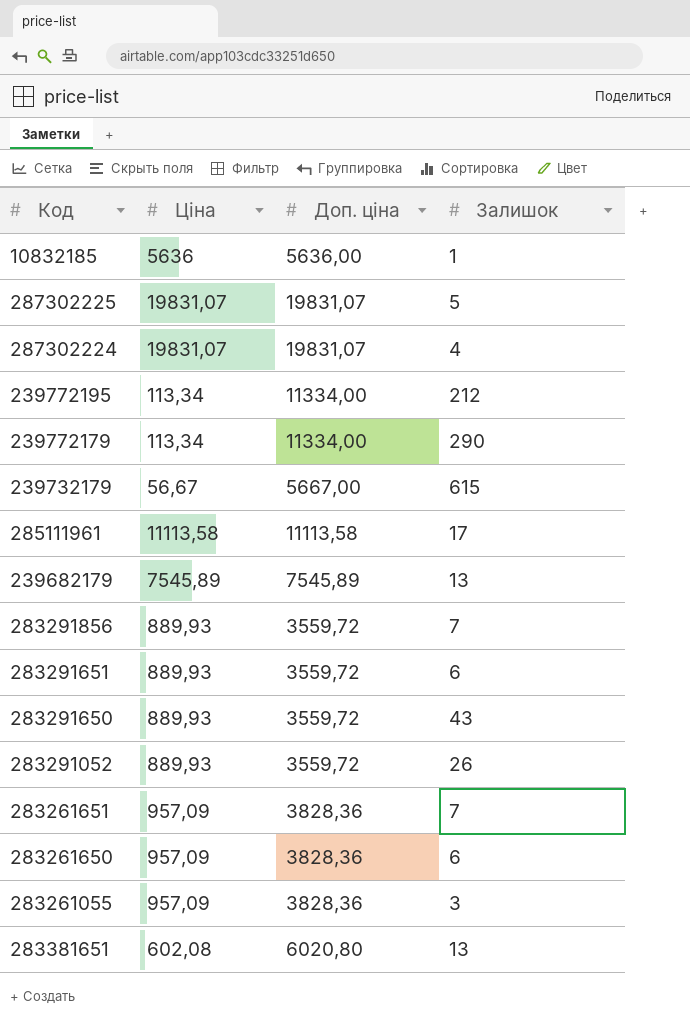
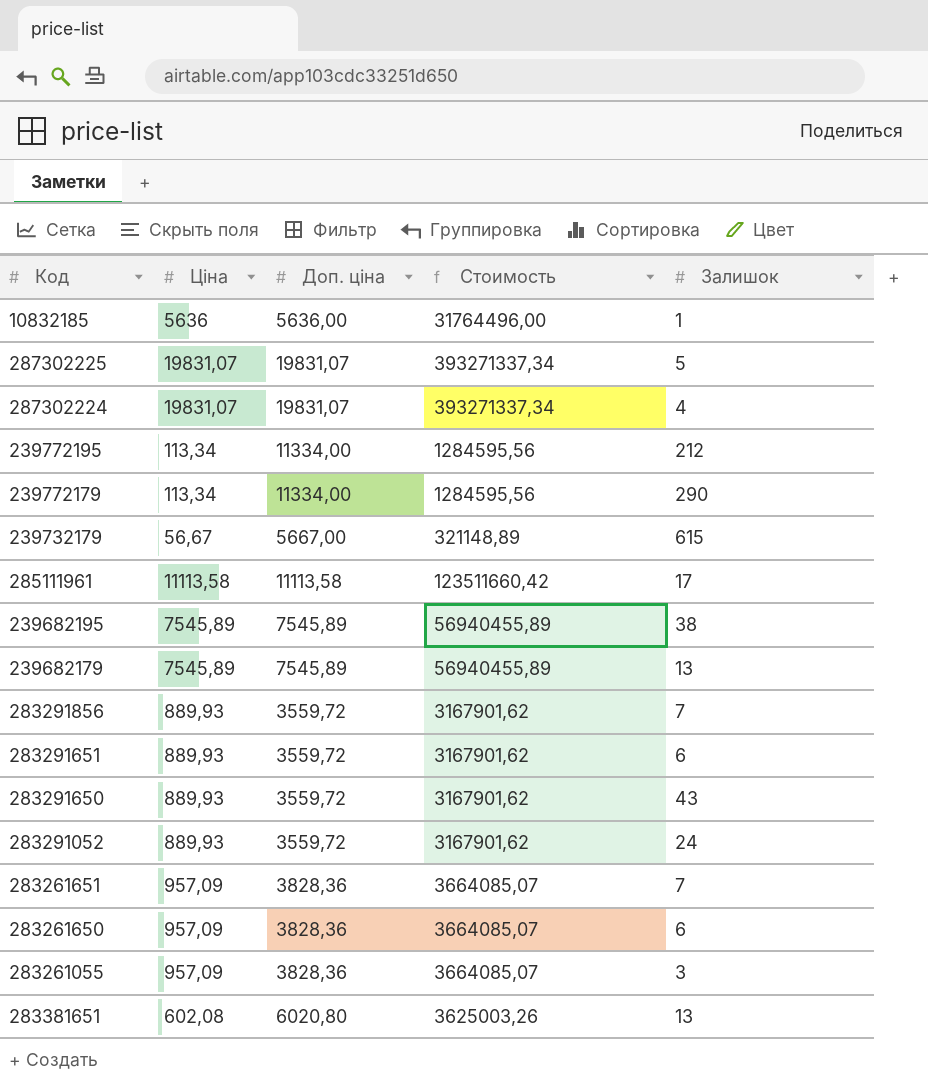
column Стоимость | formula: none -> [Ціна] * [Доп. ціна]
row 239682195: none -> 7545,89 | 7545,89 | 56940455,89 | 38
283291052 | Залишок: 26 -> 24

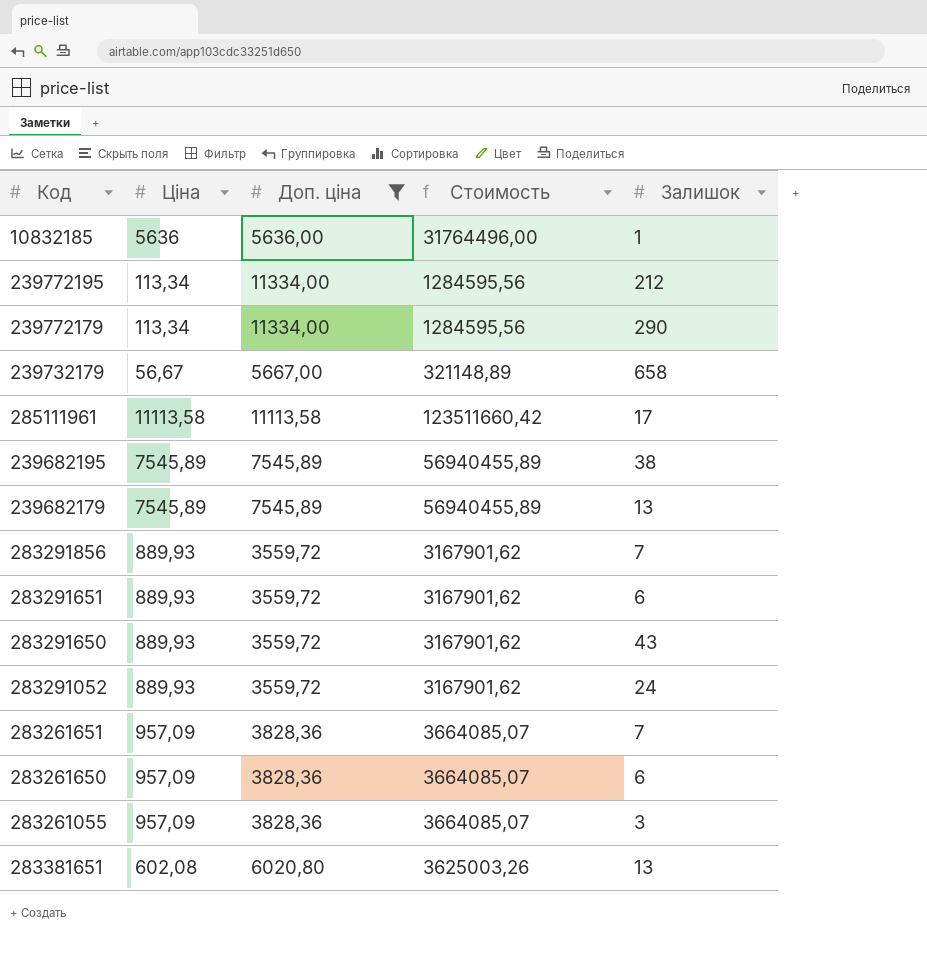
filter: none -> Доп. ціна != 19831,07
239732179 | Залишок: 615 -> 658

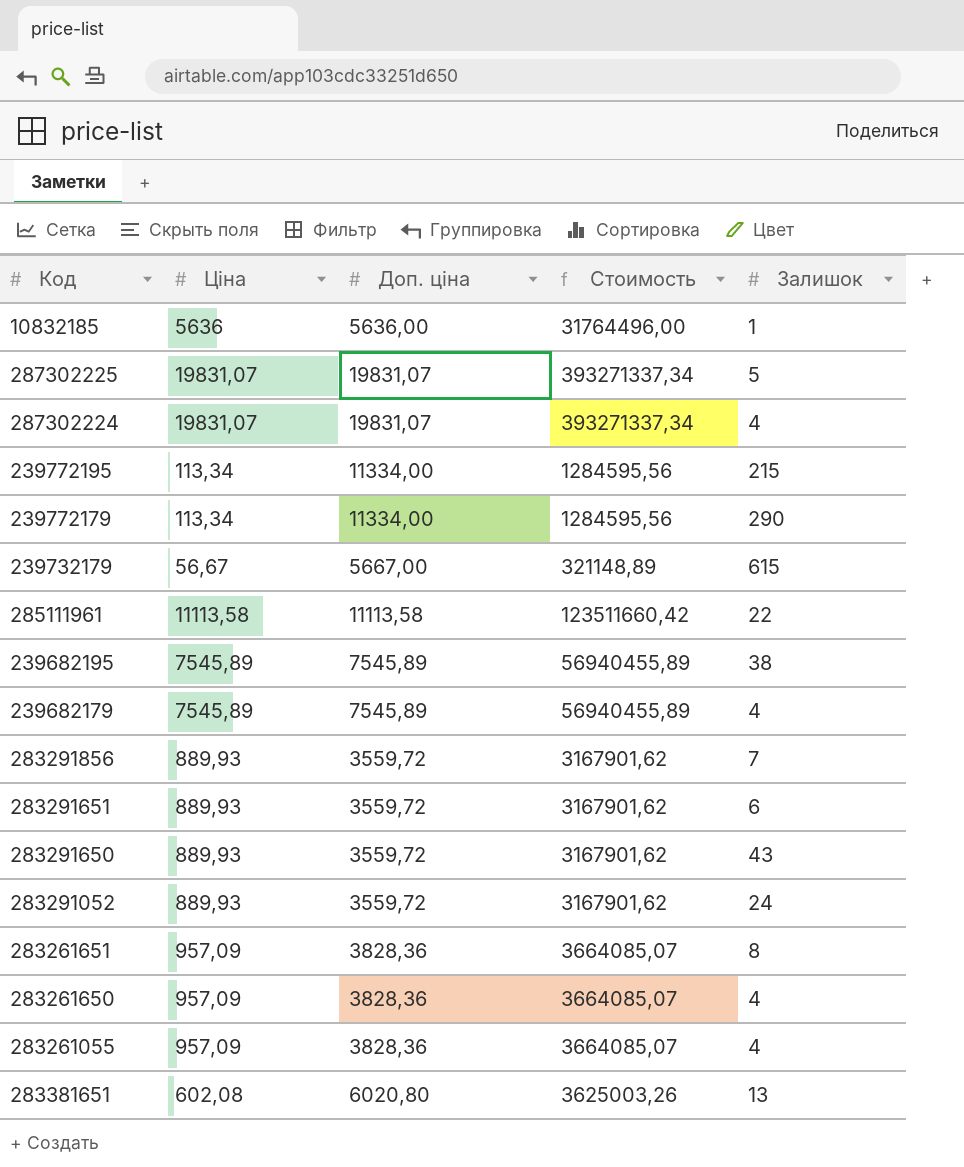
filter: Доп. ціна != 19831,07 -> none
239772195 | Залишок: 212 -> 215
239732179 | Залишок: 658 -> 615
285111961 | Залишок: 17 -> 22
239682179 | Залишок: 13 -> 4
283261651 | Залишок: 7 -> 8
283261650 | Залишок: 6 -> 4
283261055 | Залишок: 3 -> 4

